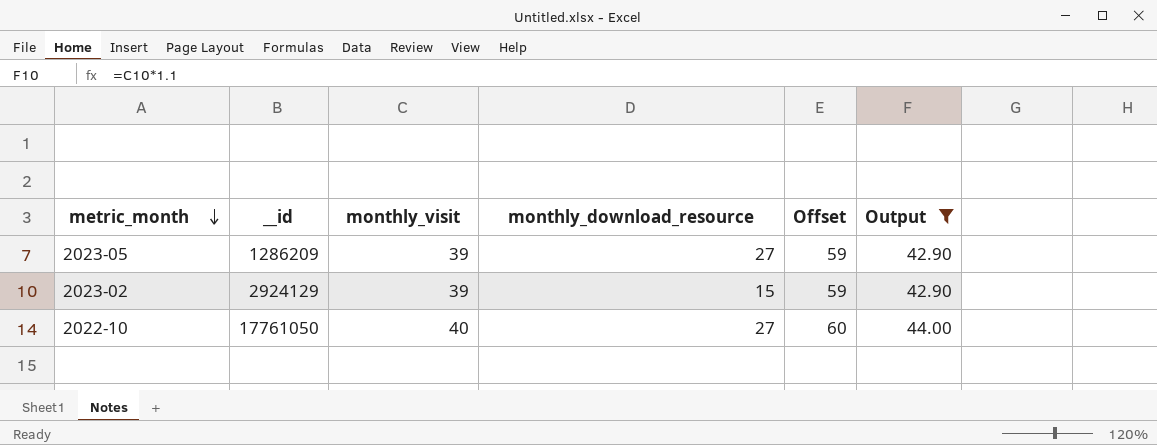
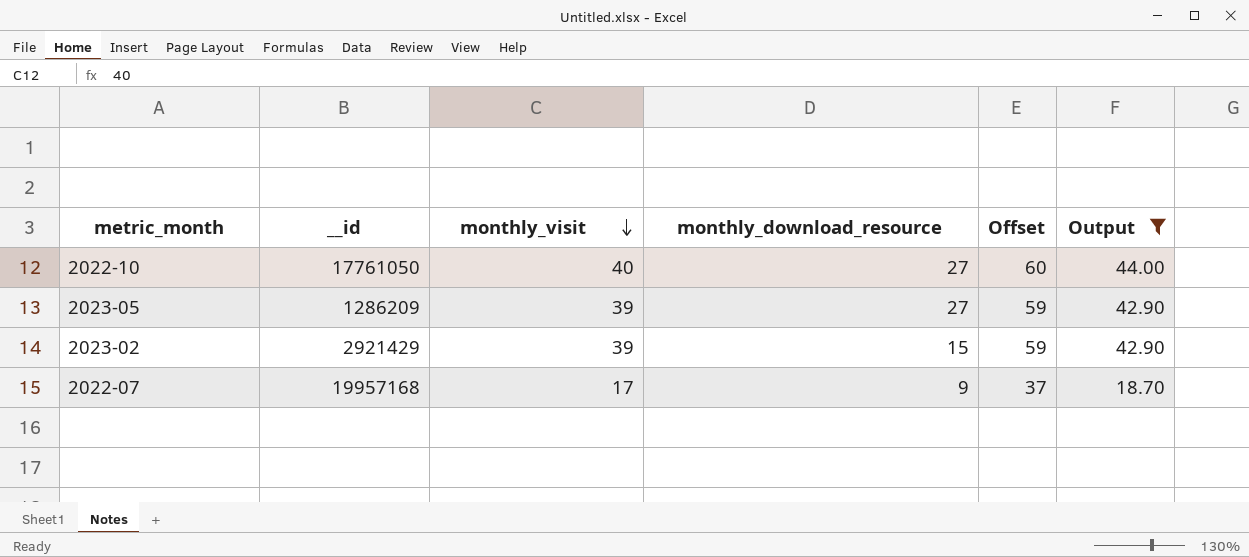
row order: metric_month descending -> monthly_visit descending
2023-02 | __id: 2924129 -> 2921429
row 2022-07: none -> 19957168 | 17 | 9 | 37 | 18.70

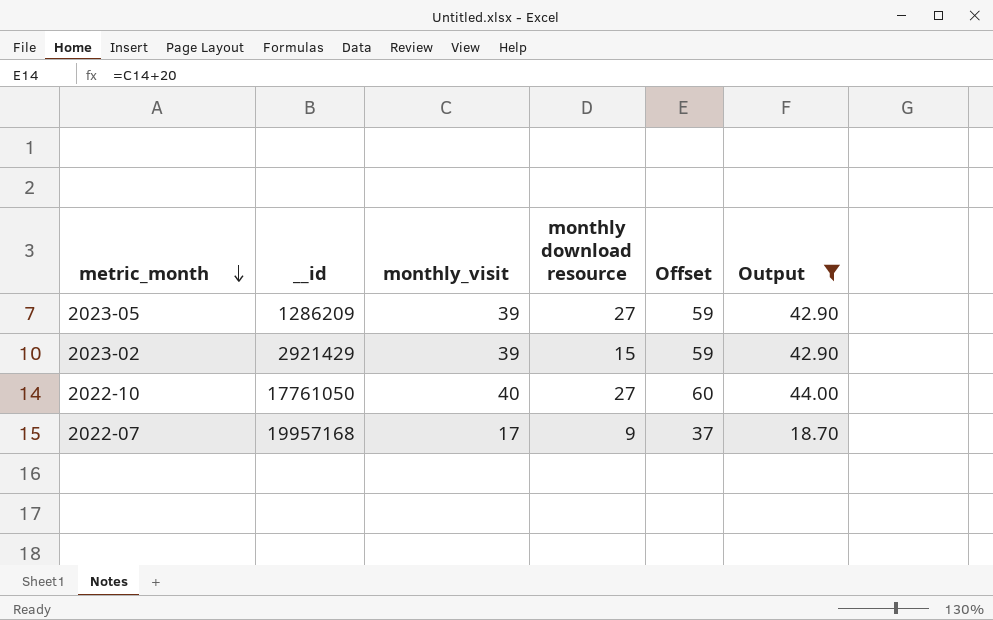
row order: monthly_visit descending -> metric_month descending
column name: monthly_download_resource -> monthly download resource

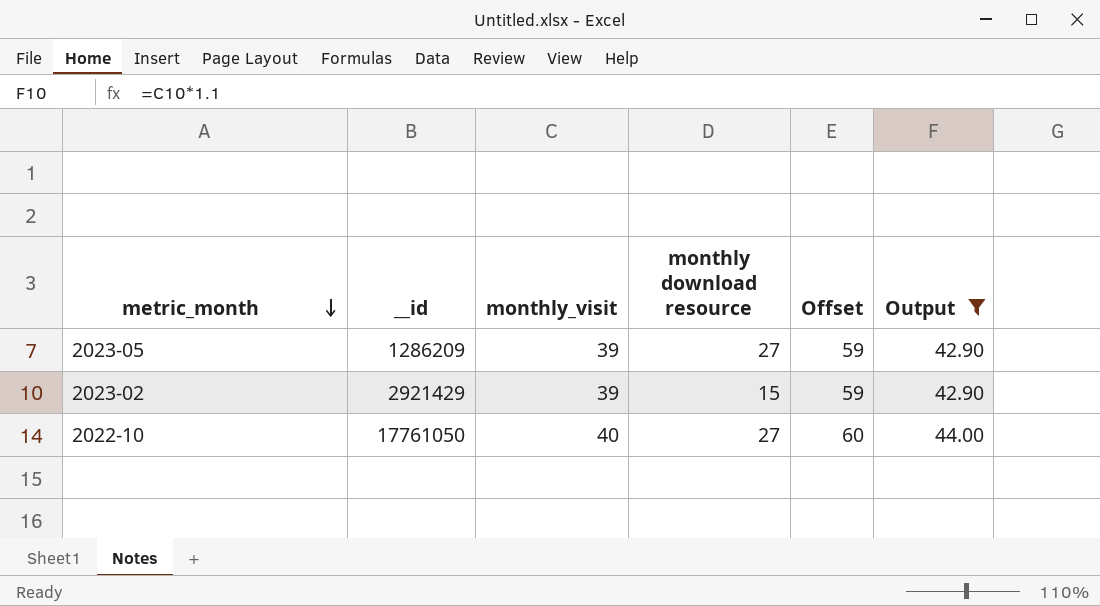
row 2022-07: 19957168 | 17 | 9 | 37 | 18.70 -> none

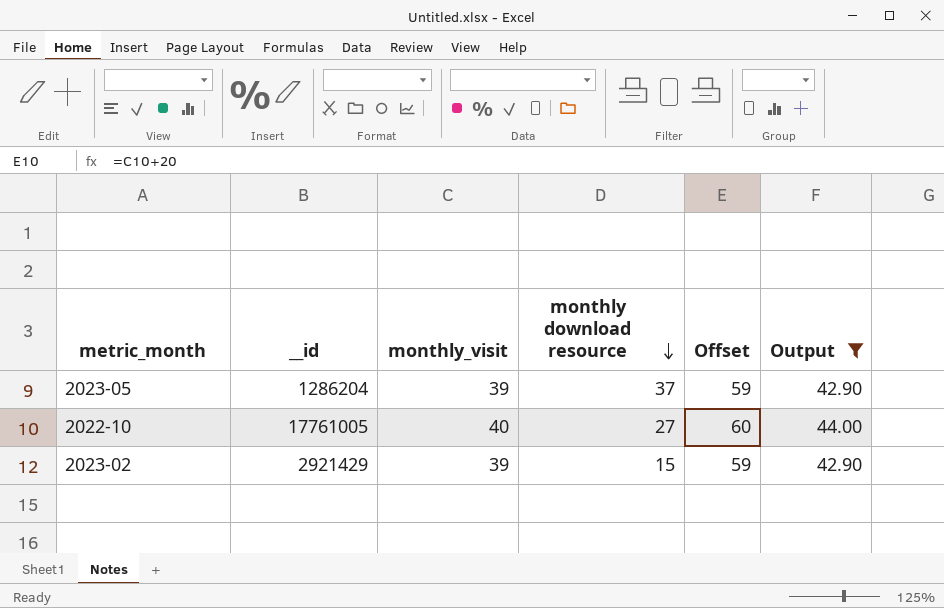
row order: metric_month descending -> monthly download resource descending
2023-05 | __id: 1286209 -> 1286204
2023-05 | monthly download resource: 27 -> 37
2022-10 | __id: 17761050 -> 17761005

